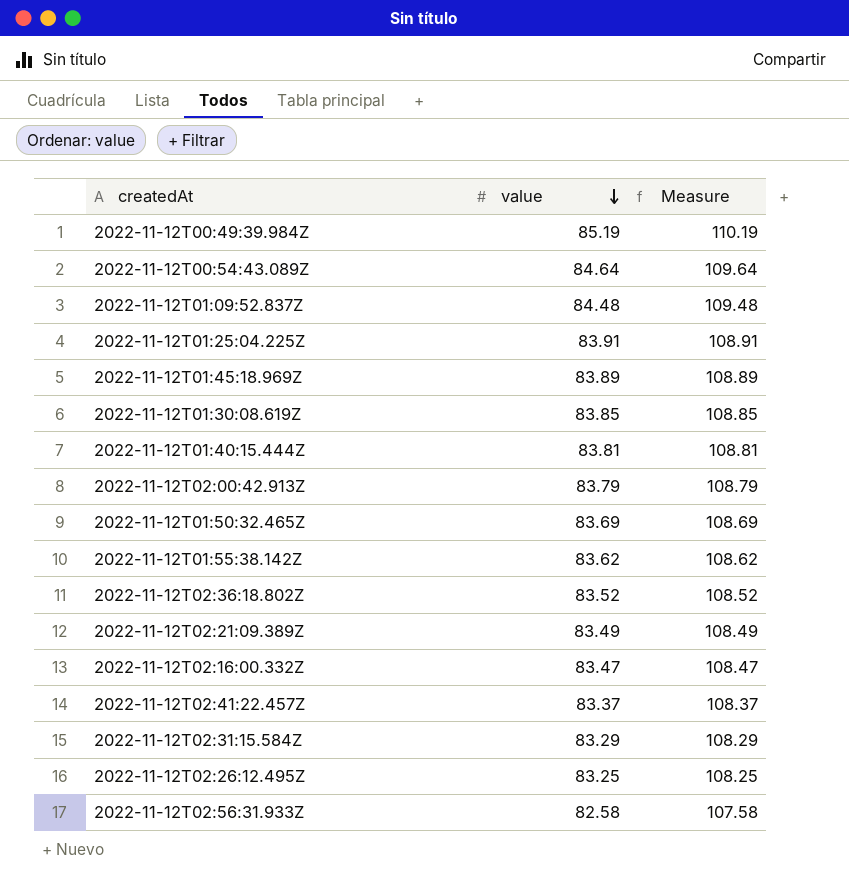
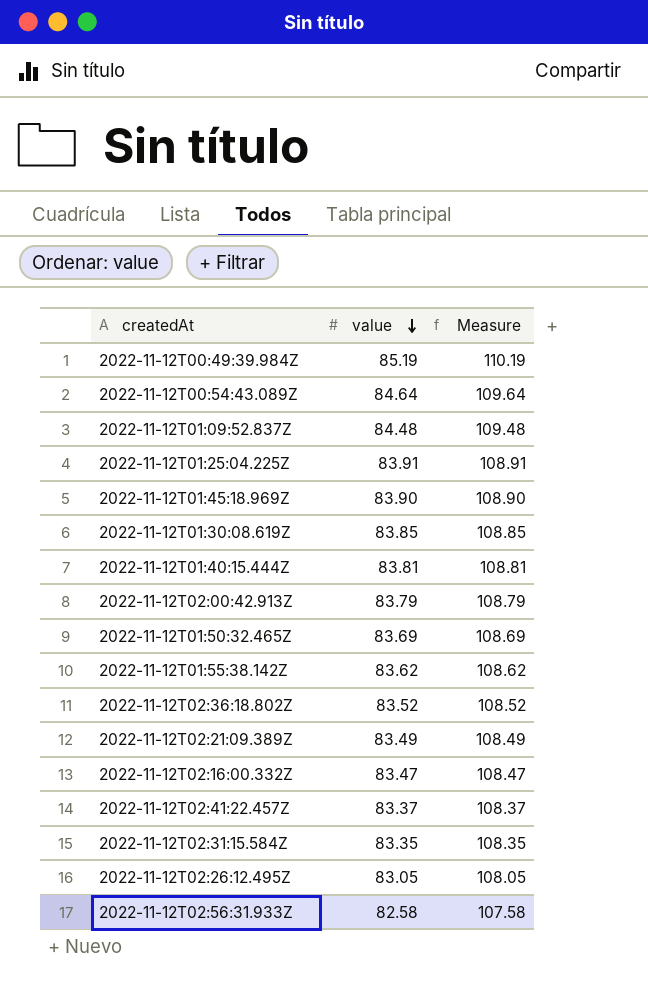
2022-11-12T01:45:18.969Z | value: 83.89 -> 83.90
2022-11-12T01:45:18.969Z | Measure: 108.89 -> 108.90
2022-11-12T02:31:15.584Z | value: 83.29 -> 83.35
2022-11-12T02:31:15.584Z | Measure: 108.29 -> 108.35
2022-11-12T02:26:12.495Z | value: 83.25 -> 83.05
2022-11-12T02:26:12.495Z | Measure: 108.25 -> 108.05

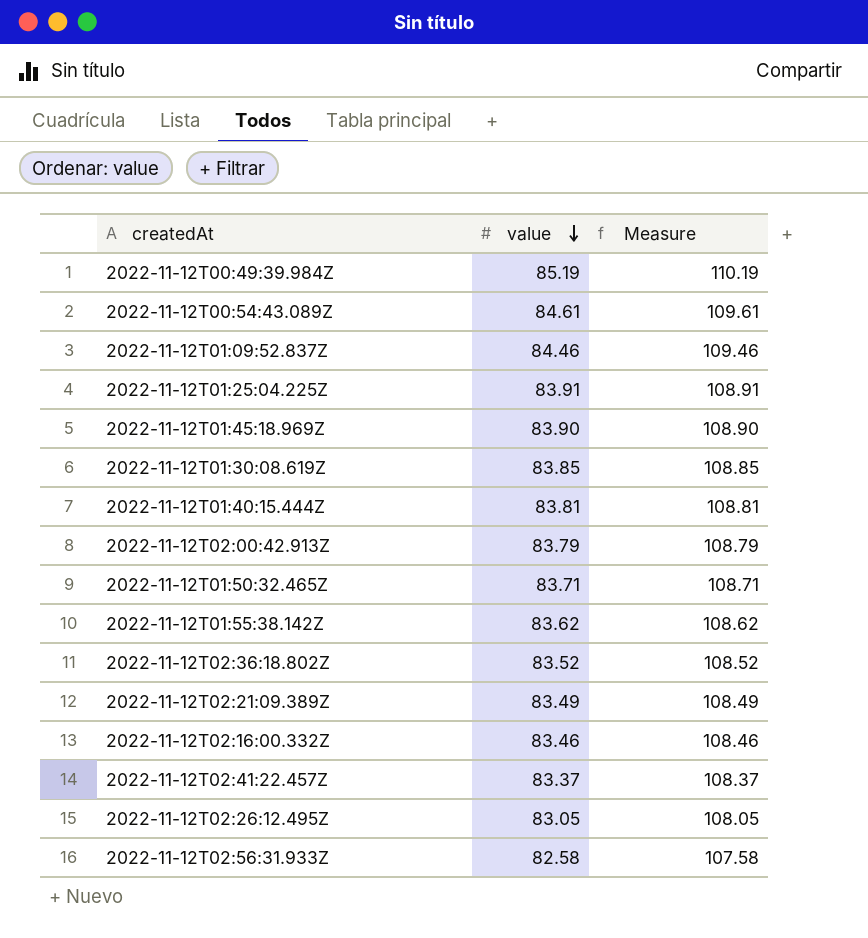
row 2022-11-12T02:31:15.584Z: 83.35 | 108.35 -> none
2022-11-12T00:54:43.089Z | value: 84.64 -> 84.61
2022-11-12T00:54:43.089Z | Measure: 109.64 -> 109.61
2022-11-12T01:09:52.837Z | value: 84.48 -> 84.46
2022-11-12T01:09:52.837Z | Measure: 109.48 -> 109.46
2022-11-12T01:50:32.465Z | value: 83.69 -> 83.71
2022-11-12T01:50:32.465Z | Measure: 108.69 -> 108.71
2022-11-12T02:16:00.332Z | value: 83.47 -> 83.46
2022-11-12T02:16:00.332Z | Measure: 108.47 -> 108.46

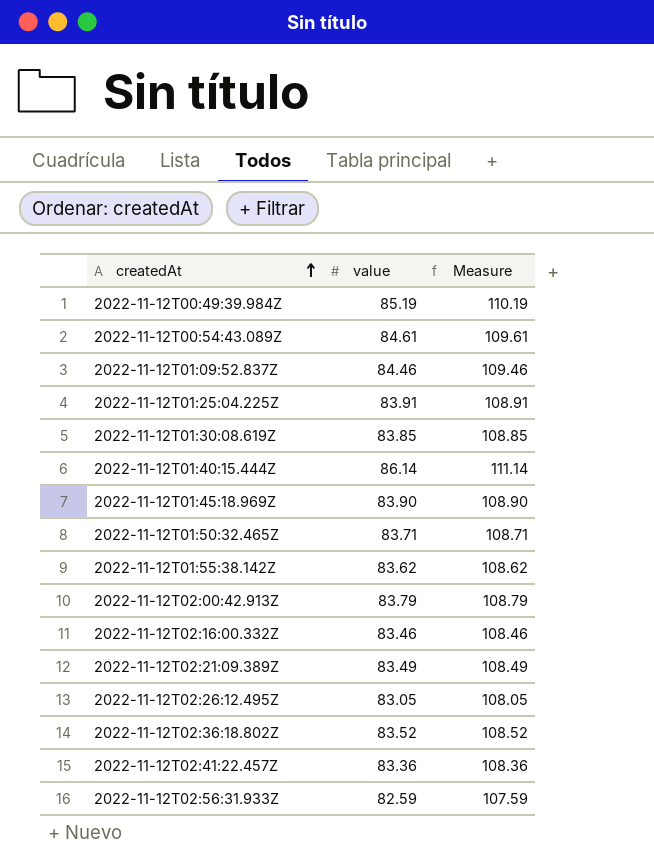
row order: value descending -> createdAt ascending
2022-11-12T01:40:15.444Z | value: 83.81 -> 86.14
2022-11-12T01:40:15.444Z | Measure: 108.81 -> 111.14
2022-11-12T02:41:22.457Z | value: 83.37 -> 83.36
2022-11-12T02:41:22.457Z | Measure: 108.37 -> 108.36
2022-11-12T02:56:31.933Z | value: 82.58 -> 82.59
2022-11-12T02:56:31.933Z | Measure: 107.58 -> 107.59

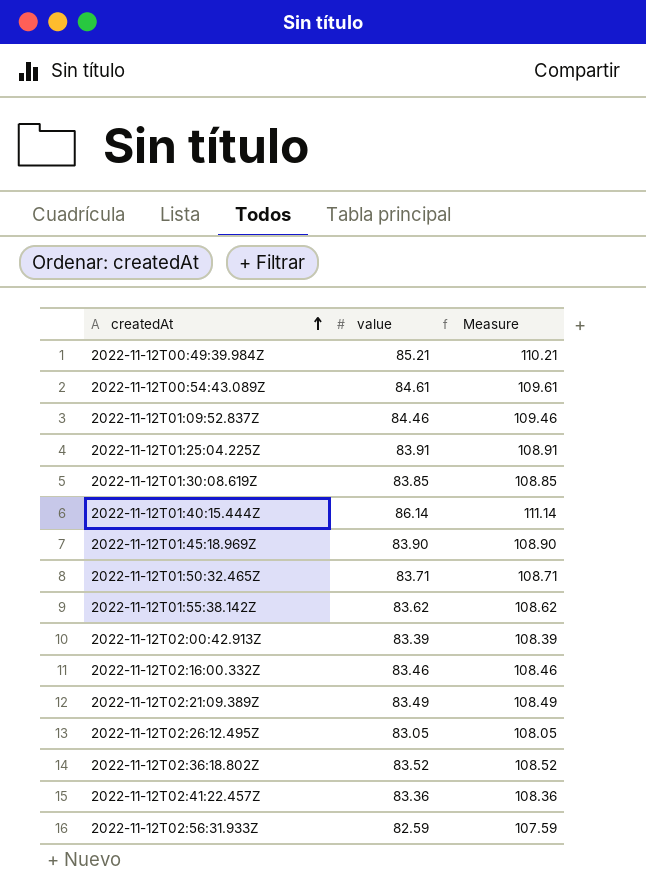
2022-11-12T00:49:39.984Z | value: 85.19 -> 85.21
2022-11-12T00:49:39.984Z | Measure: 110.19 -> 110.21
2022-11-12T02:00:42.913Z | value: 83.79 -> 83.39
2022-11-12T02:00:42.913Z | Measure: 108.79 -> 108.39

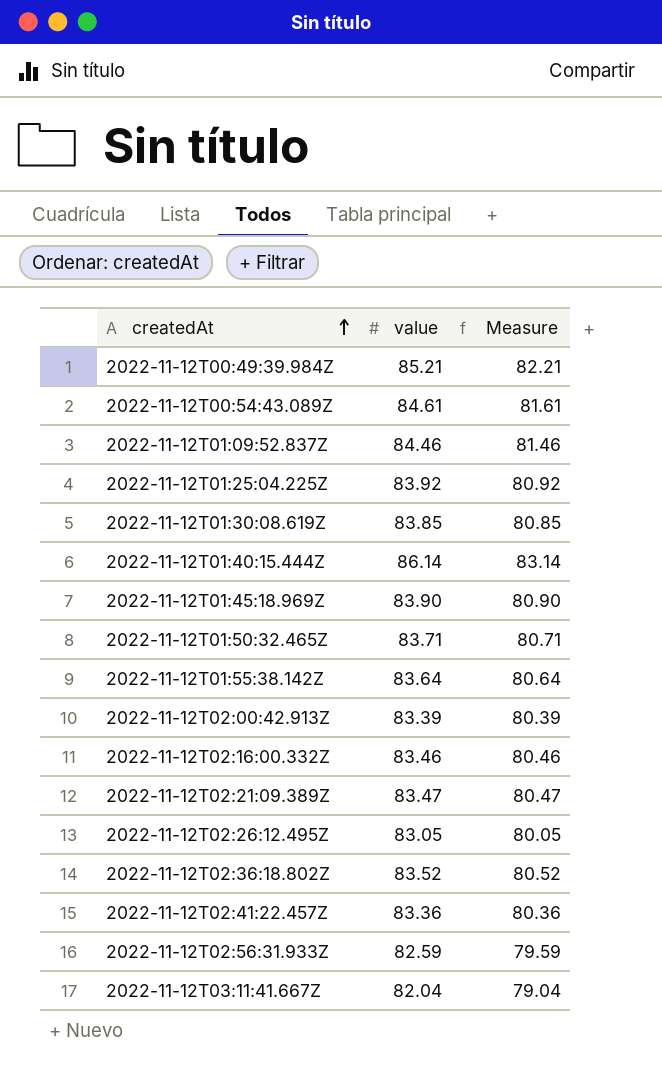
column Measure | formula: [value] + 25 -> [value] - 3
2022-11-12T01:25:04.225Z | value: 83.91 -> 83.92
2022-11-12T01:55:38.142Z | value: 83.62 -> 83.64
2022-11-12T02:21:09.389Z | value: 83.49 -> 83.47
row 2022-11-12T03:11:41.667Z: none -> 82.04 | 79.04

